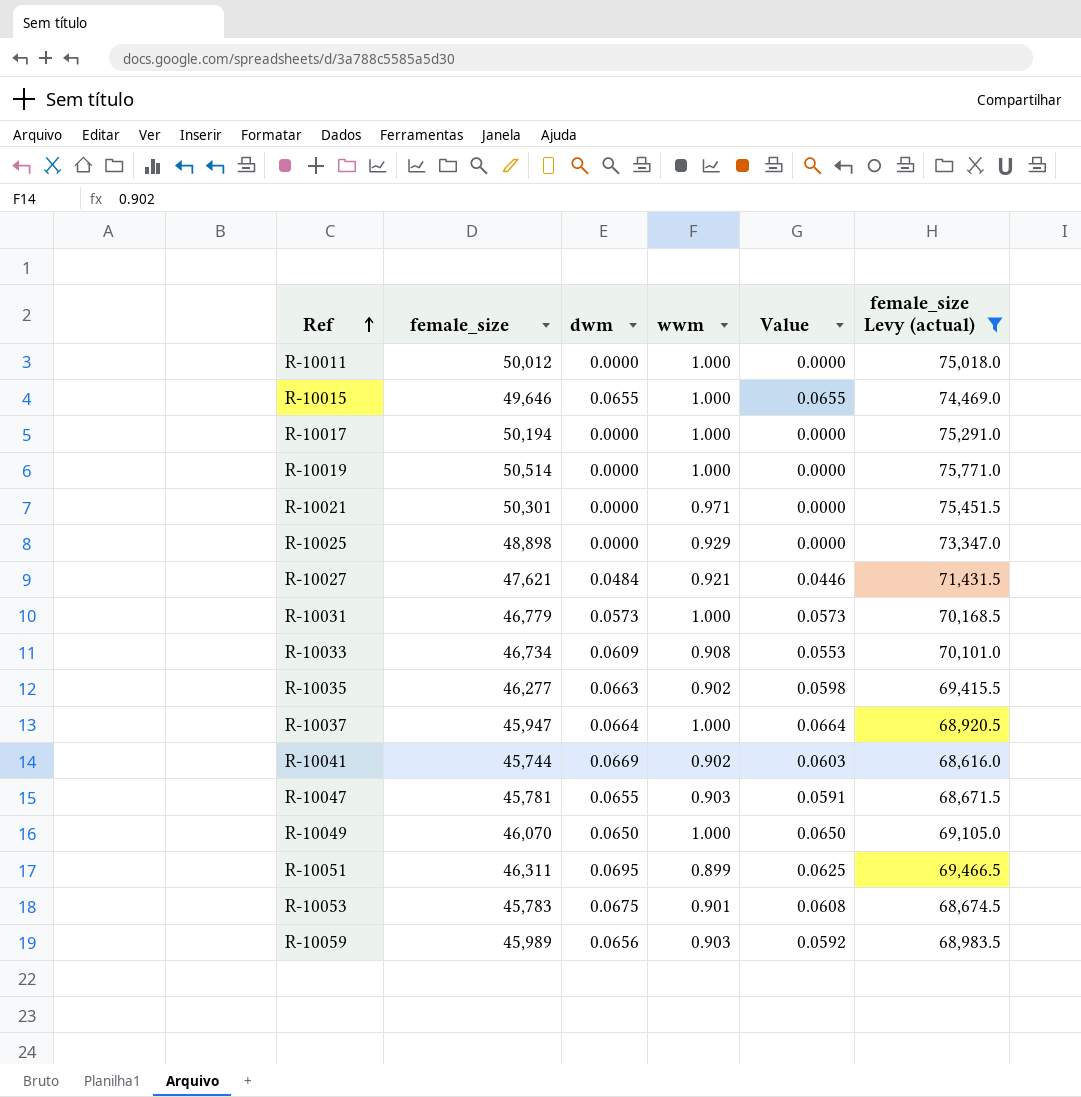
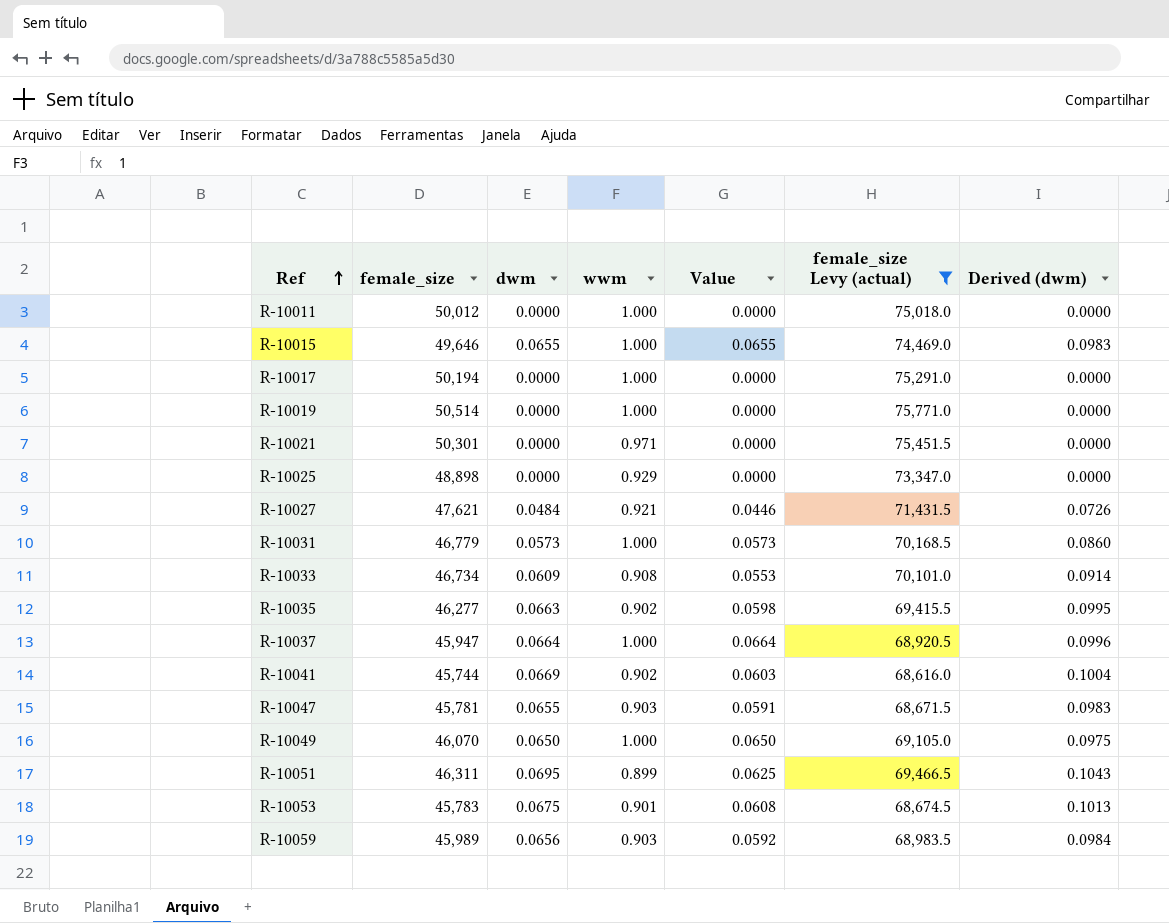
column Derived (dwm) | formula: none -> [dwm] * 1.5

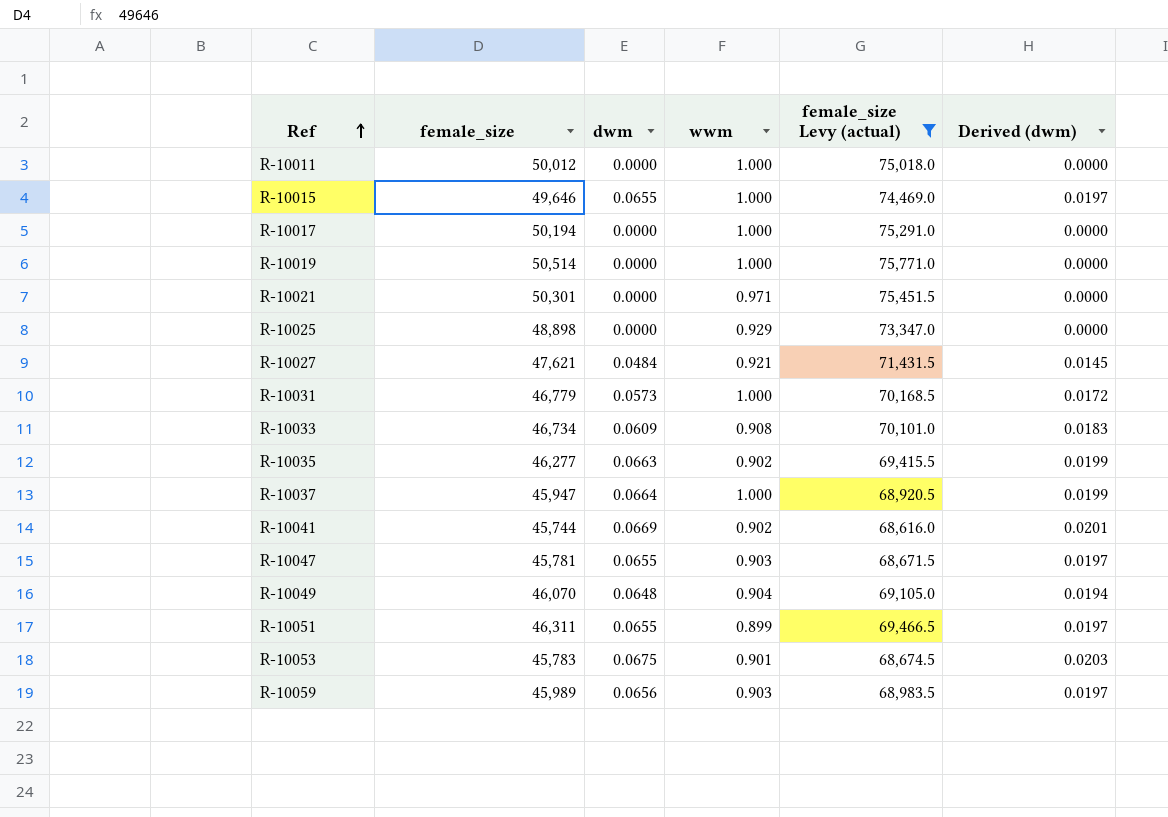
column Value | formula: [dwm] * [wwm] -> none
column Derived (dwm) | formula: [dwm] * 1.5 -> [dwm] * 0.3
R-10049 | dwm: 0.0650 -> 0.0648
R-10049 | wwm: 1.000 -> 0.904
R-10051 | dwm: 0.0695 -> 0.0655

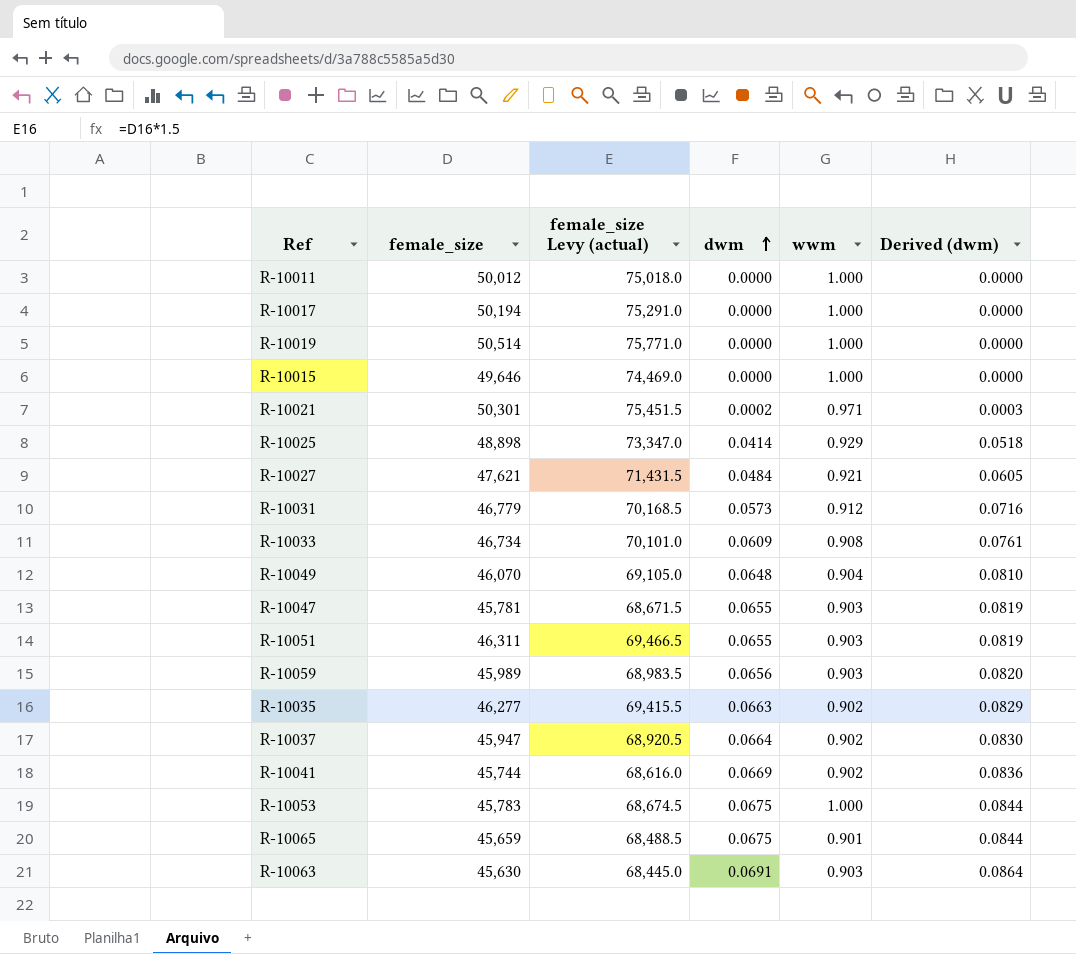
filter: female_size Levy (actual) >= 68,616.0 -> none
row order: Ref ascending -> dwm ascending
column female_size Levy (actual) | position: 5 -> 3
column Derived (dwm) | formula: [dwm] * 0.3 -> [dwm] * 1.25
R-10015 | dwm: 0.0655 -> 0.0000
R-10021 | dwm: 0.0000 -> 0.0002
R-10025 | dwm: 0.0000 -> 0.0414
R-10031 | wwm: 1.000 -> 0.912
R-10051 | wwm: 0.899 -> 0.903
R-10037 | wwm: 1.000 -> 0.902
R-10053 | wwm: 0.901 -> 1.000

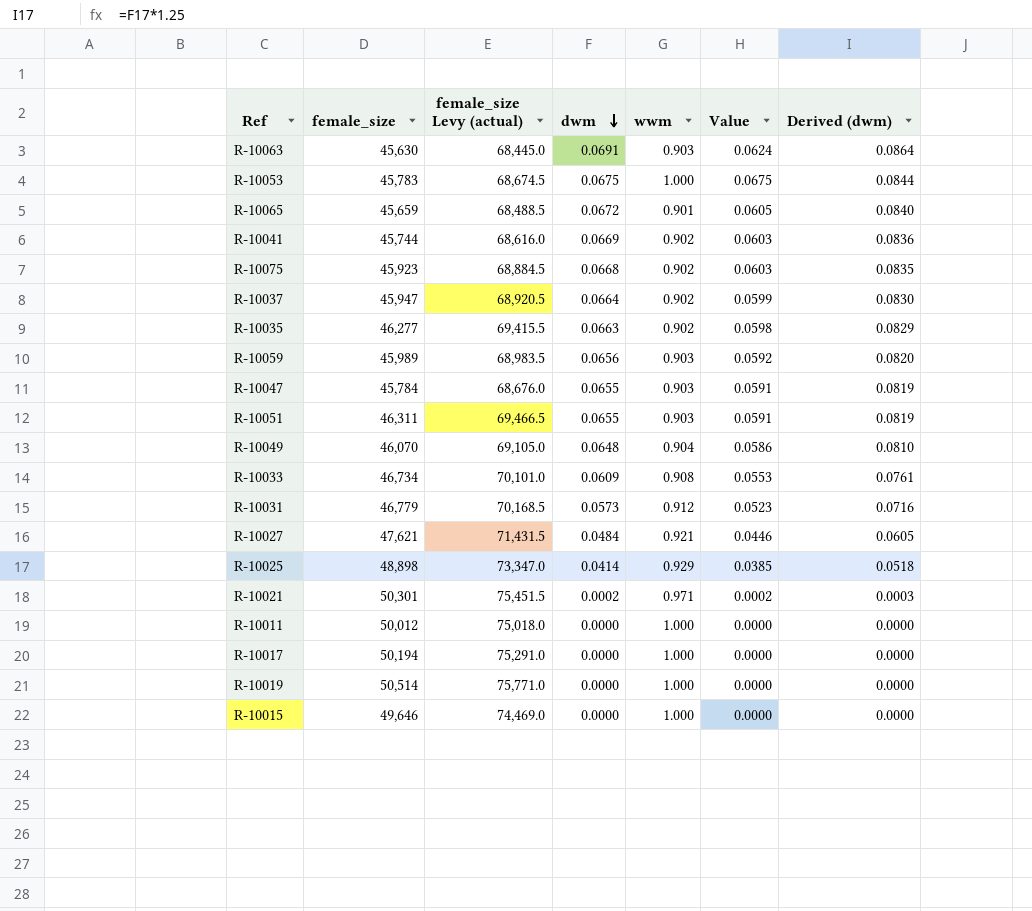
row order: dwm ascending -> dwm descending
column Value | formula: none -> [dwm] * [wwm]
R-10065 | dwm: 0.0675 -> 0.0672
R-10065 | Derived (dwm): 0.0844 -> 0.0840
row R-10075: none -> 45,923 | 68,884.5 | 0.0668 | 0.902 | 0.0603 | 0.0835
R-10047 | female_size: 45,781 -> 45,784
R-10047 | female_size Levy (actual): 68,671.5 -> 68,676.0

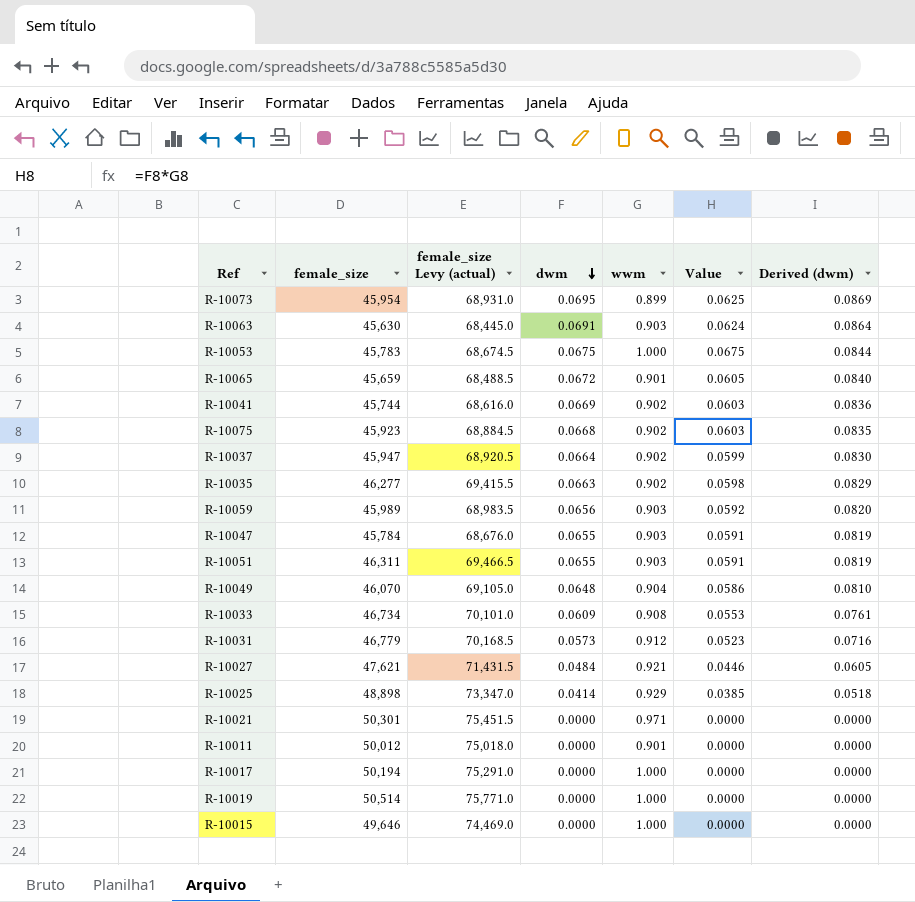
row R-10073: none -> 45,954 | 68,931.0 | 0.0695 | 0.899 | 0.0625 | 0.0869
R-10021 | dwm: 0.0002 -> 0.0000
R-10021 | Value: 0.0002 -> 0.0000
R-10021 | Derived (dwm): 0.0003 -> 0.0000
R-10011 | wwm: 1.000 -> 0.901

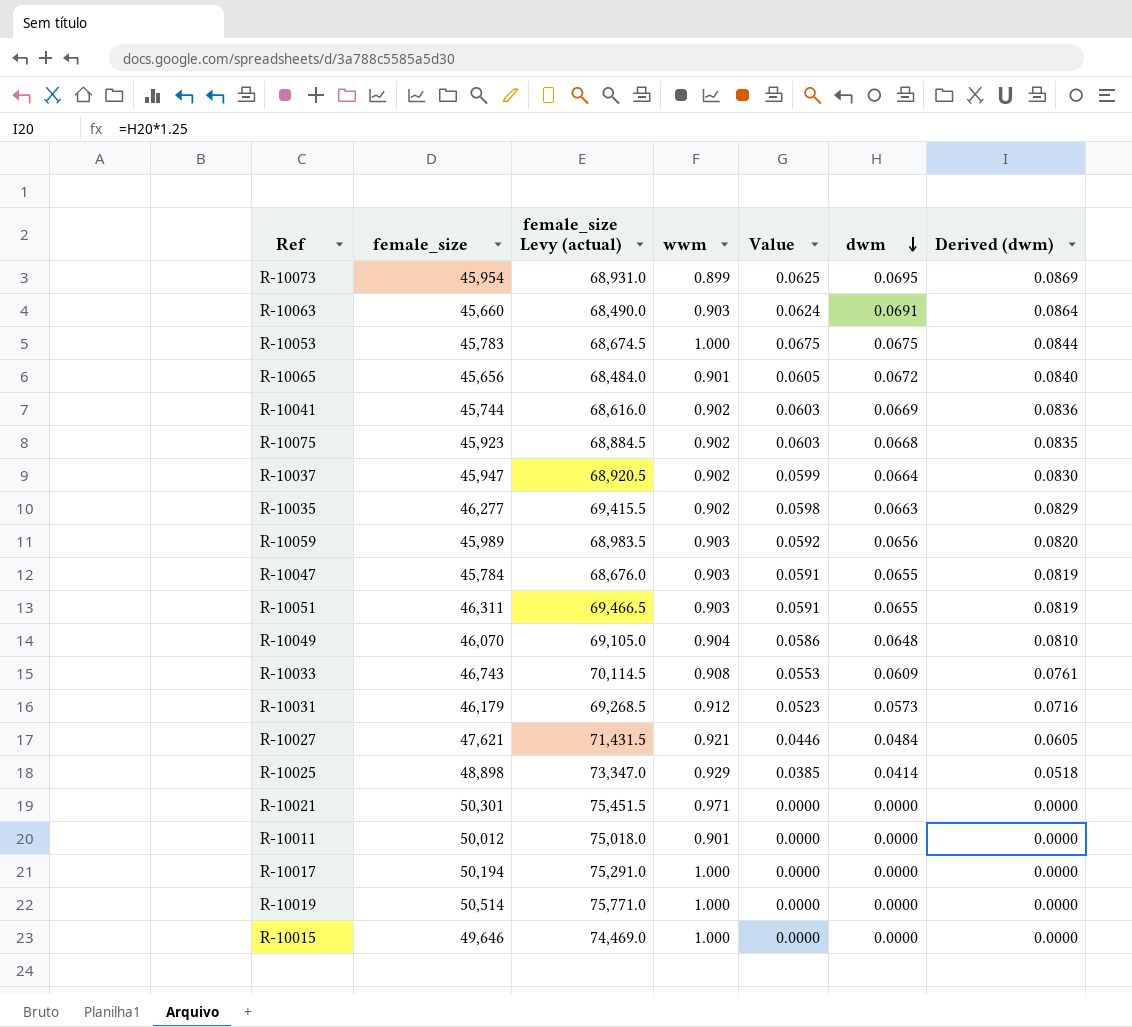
column dwm | position: 4 -> 6
R-10063 | female_size: 45,630 -> 45,660
R-10063 | female_size Levy (actual): 68,445.0 -> 68,490.0
R-10065 | female_size: 45,659 -> 45,656
R-10065 | female_size Levy (actual): 68,488.5 -> 68,484.0
R-10033 | female_size: 46,734 -> 46,743
R-10033 | female_size Levy (actual): 70,101.0 -> 70,114.5
R-10031 | female_size: 46,779 -> 46,179
R-10031 | female_size Levy (actual): 70,168.5 -> 69,268.5

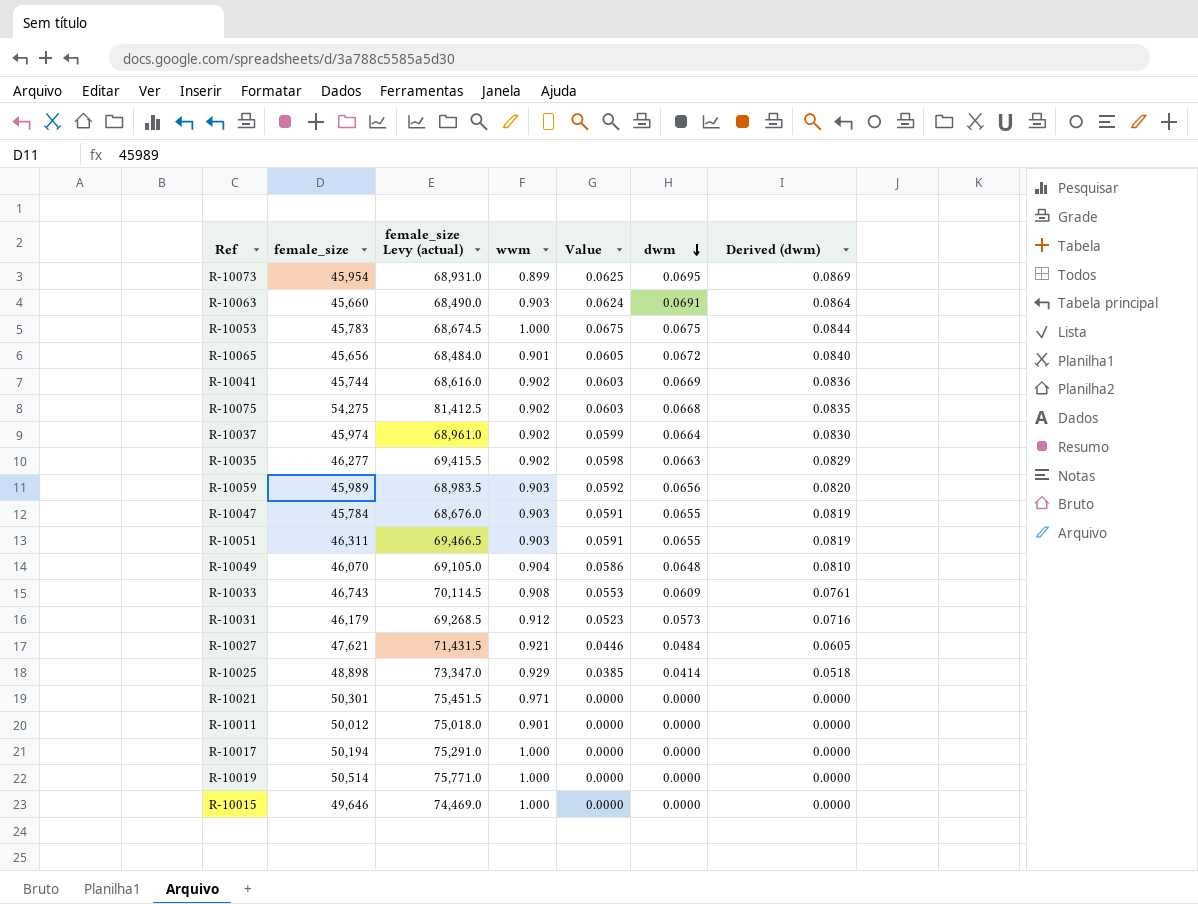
R-10075 | female_size: 45,923 -> 54,275
R-10075 | female_size Levy (actual): 68,884.5 -> 81,412.5
R-10037 | female_size: 45,947 -> 45,974
R-10037 | female_size Levy (actual): 68,920.5 -> 68,961.0

